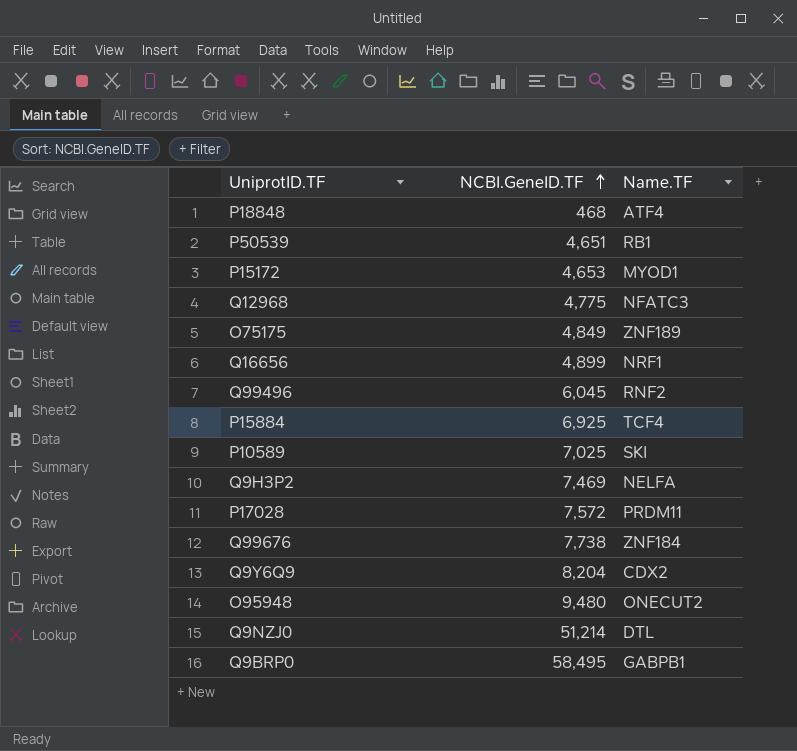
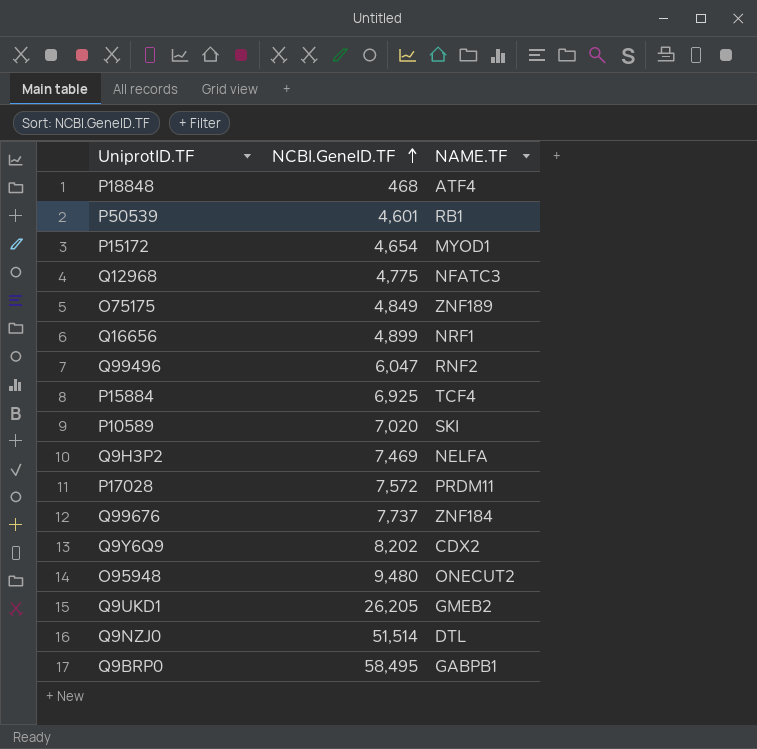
column name: Name.TF -> NAME.TF
P50539 | NCBI.GeneID.TF: 4,651 -> 4,601
P15172 | NCBI.GeneID.TF: 4,653 -> 4,654
Q99496 | NCBI.GeneID.TF: 6,045 -> 6,047
P10589 | NCBI.GeneID.TF: 7,025 -> 7,020
Q99676 | NCBI.GeneID.TF: 7,738 -> 7,737
Q9Y6Q9 | NCBI.GeneID.TF: 8,204 -> 8,202
row Q9UKD1: none -> 26,205 | GMEB2
Q9NZJ0 | NCBI.GeneID.TF: 51,214 -> 51,514

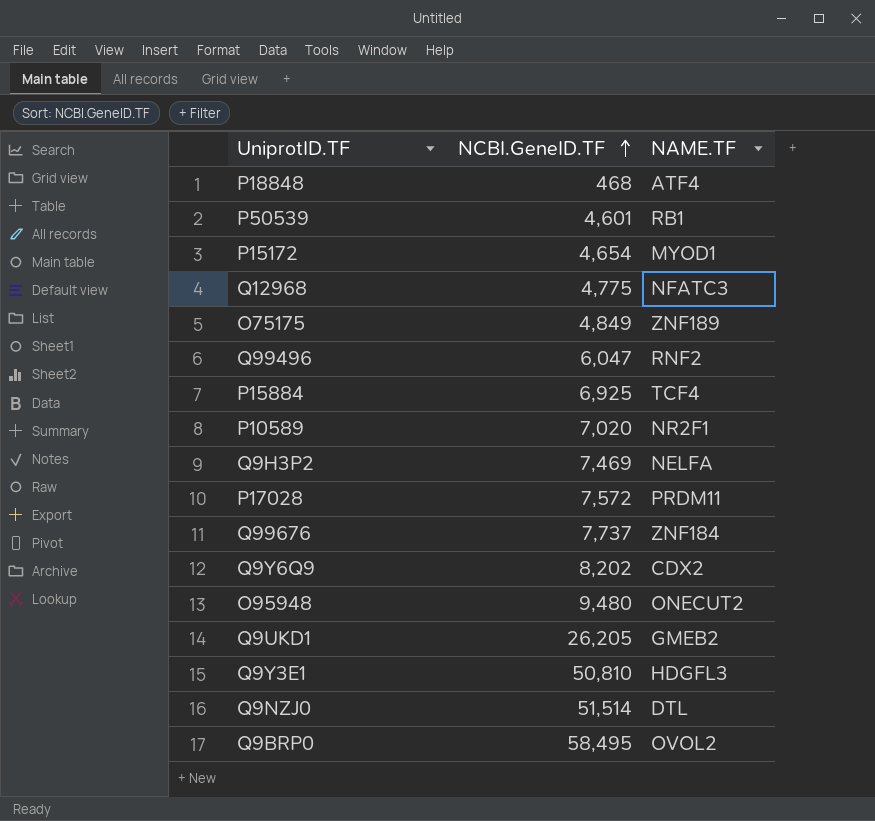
row Q16656: 4,899 | NRF1 -> none
P10589 | NAME.TF: SKI -> NR2F1
row Q9Y3E1: none -> 50,810 | HDGFL3
Q9BRP0 | NAME.TF: GABPB1 -> OVOL2

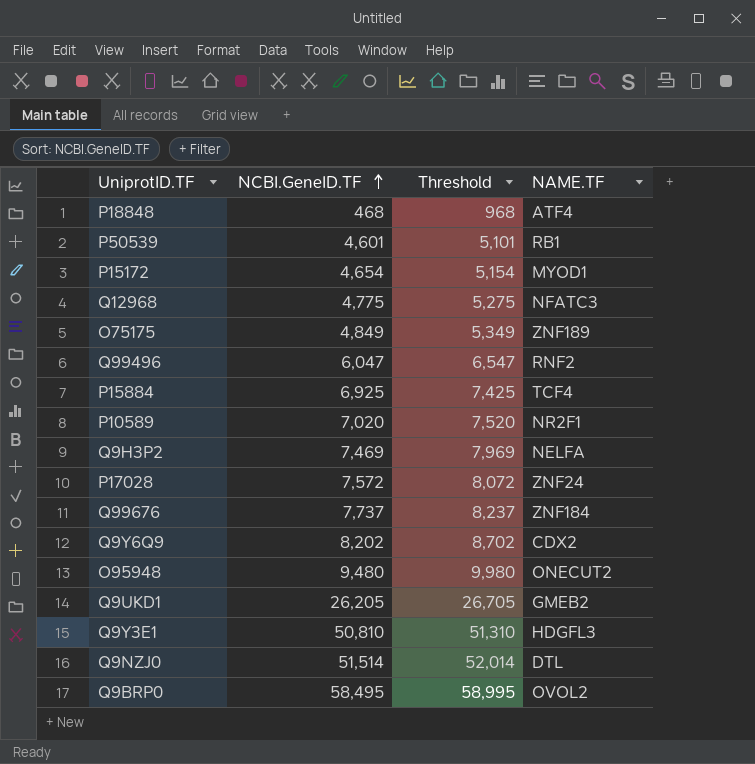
column Threshold | formula: none -> [NCBI.GeneID.TF] + 500
P17028 | NAME.TF: PRDM11 -> ZNF24

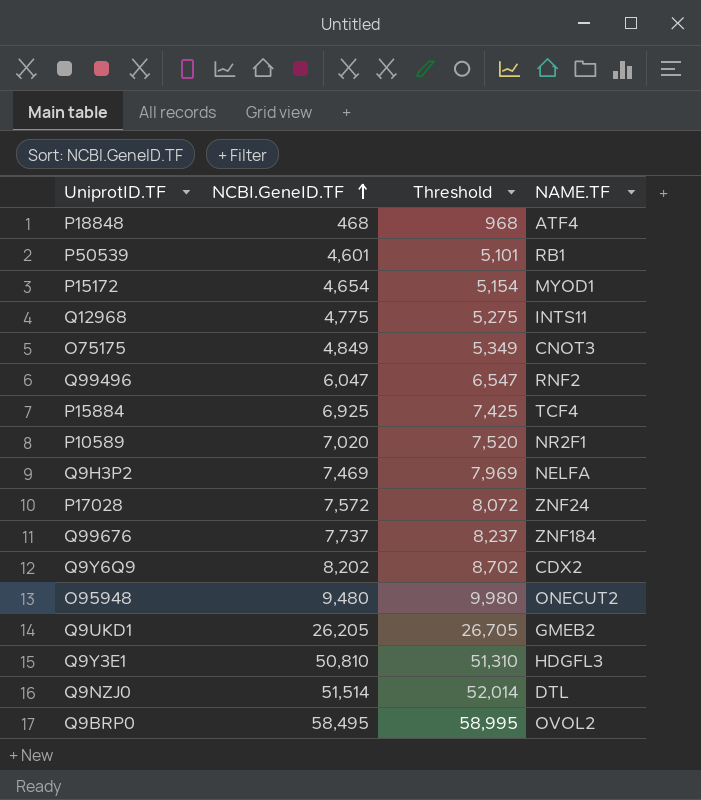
Q12968 | NAME.TF: NFATC3 -> INTS11
O75175 | NAME.TF: ZNF189 -> CNOT3

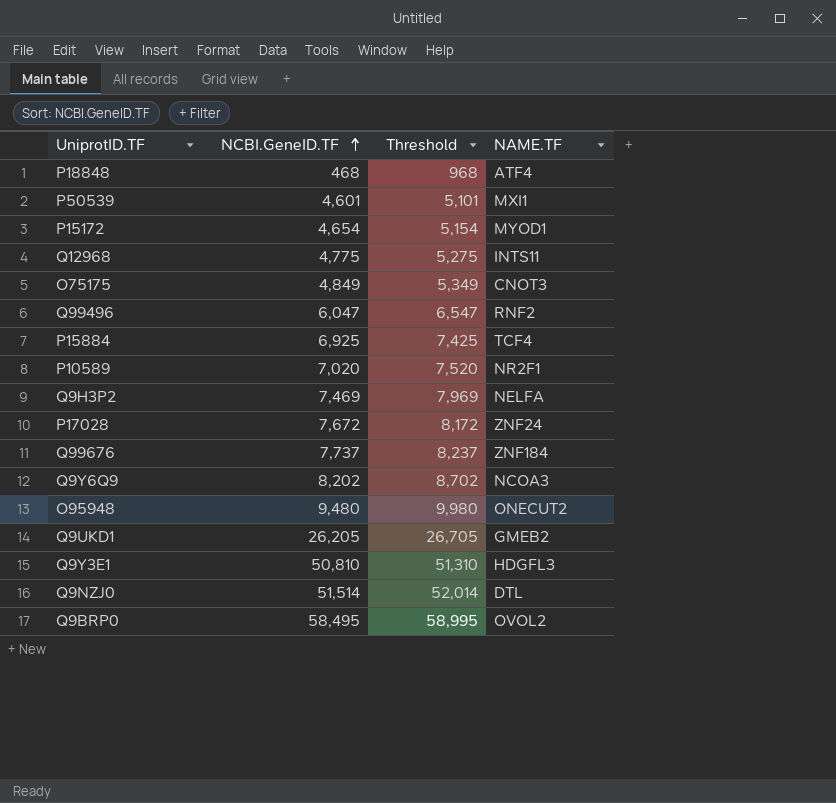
P50539 | NAME.TF: RB1 -> MXI1
P17028 | NCBI.GeneID.TF: 7,572 -> 7,672
P17028 | Threshold: 8,072 -> 8,172
Q9Y6Q9 | NAME.TF: CDX2 -> NCOA3

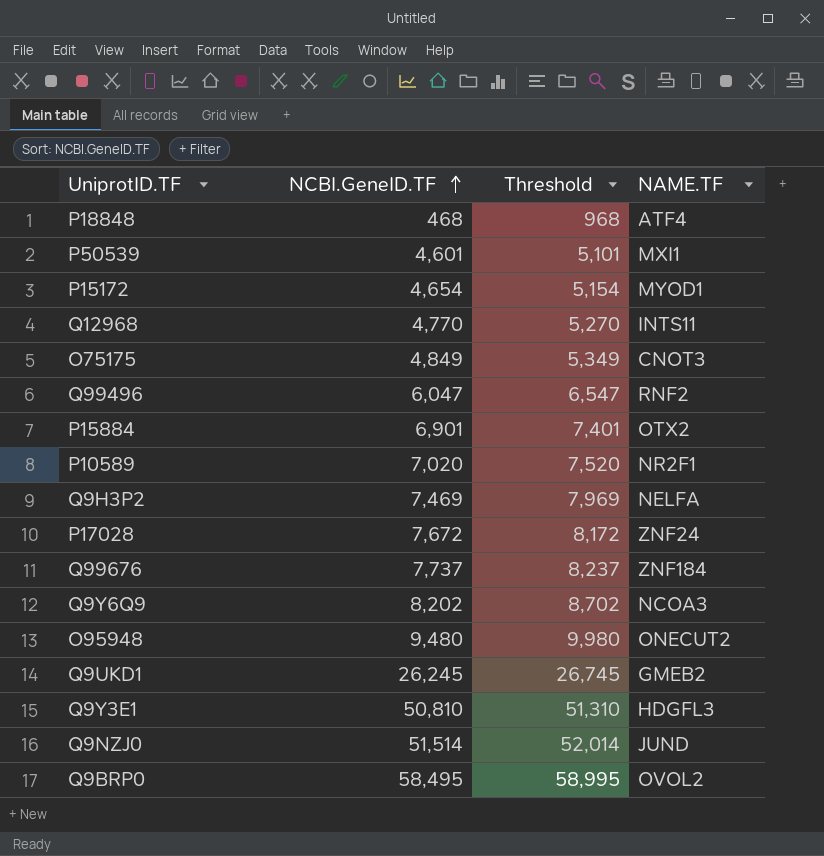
Q12968 | NCBI.GeneID.TF: 4,775 -> 4,770
Q12968 | Threshold: 5,275 -> 5,270
P15884 | NCBI.GeneID.TF: 6,925 -> 6,901
P15884 | Threshold: 7,425 -> 7,401
P15884 | NAME.TF: TCF4 -> OTX2
Q9UKD1 | NCBI.GeneID.TF: 26,205 -> 26,245
Q9UKD1 | Threshold: 26,705 -> 26,745
Q9NZJ0 | NAME.TF: DTL -> JUND

